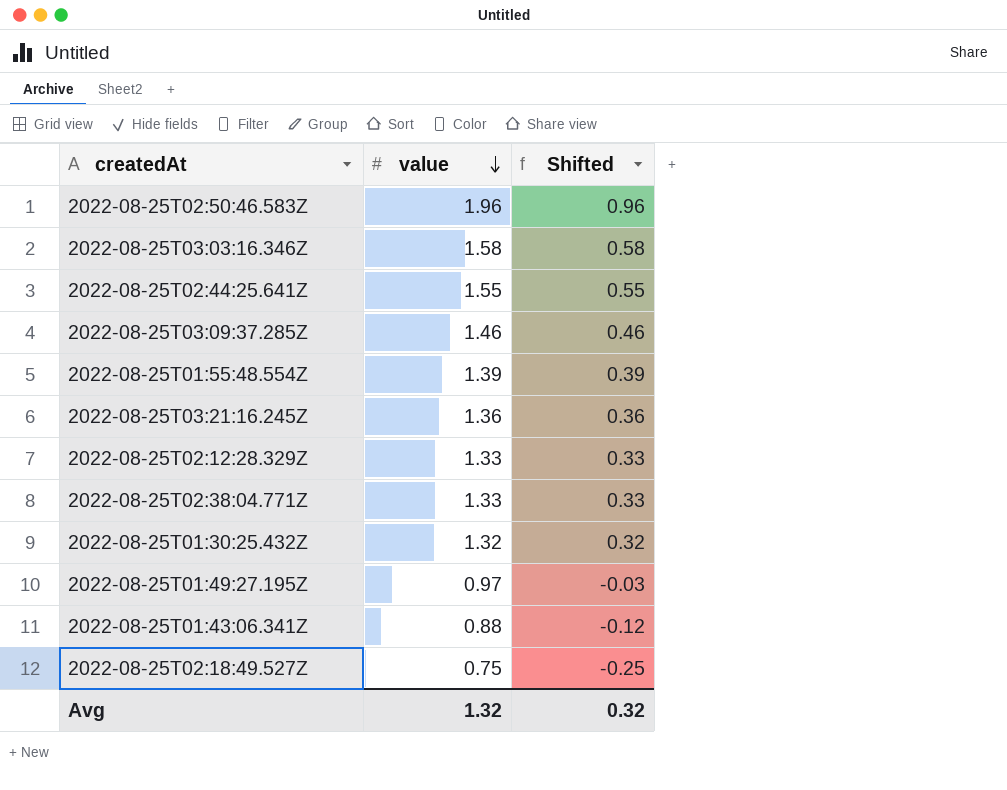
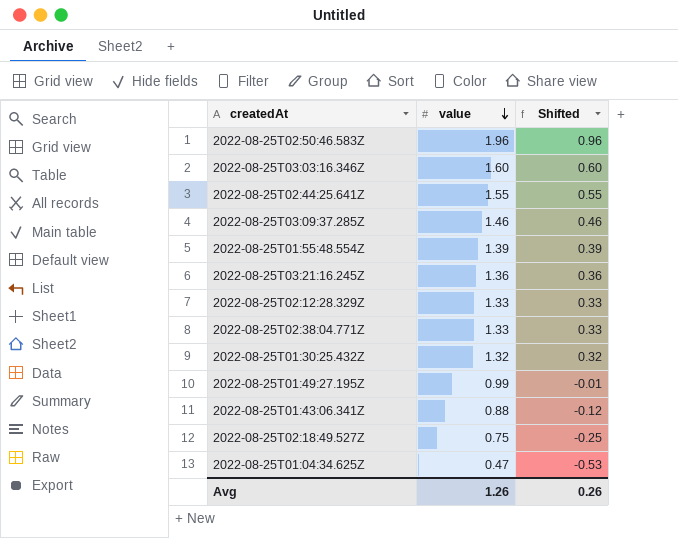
2022-08-25T03:03:16.346Z | value: 1.58 -> 1.60
2022-08-25T03:03:16.346Z | Shifted: 0.58 -> 0.60
2022-08-25T01:49:27.195Z | value: 0.97 -> 0.99
2022-08-25T01:49:27.195Z | Shifted: -0.03 -> -0.01
row 2022-08-25T01:04:34.625Z: none -> 0.47 | -0.53
Avg | value: 1.32 -> 1.26
Avg | Shifted: 0.32 -> 0.26

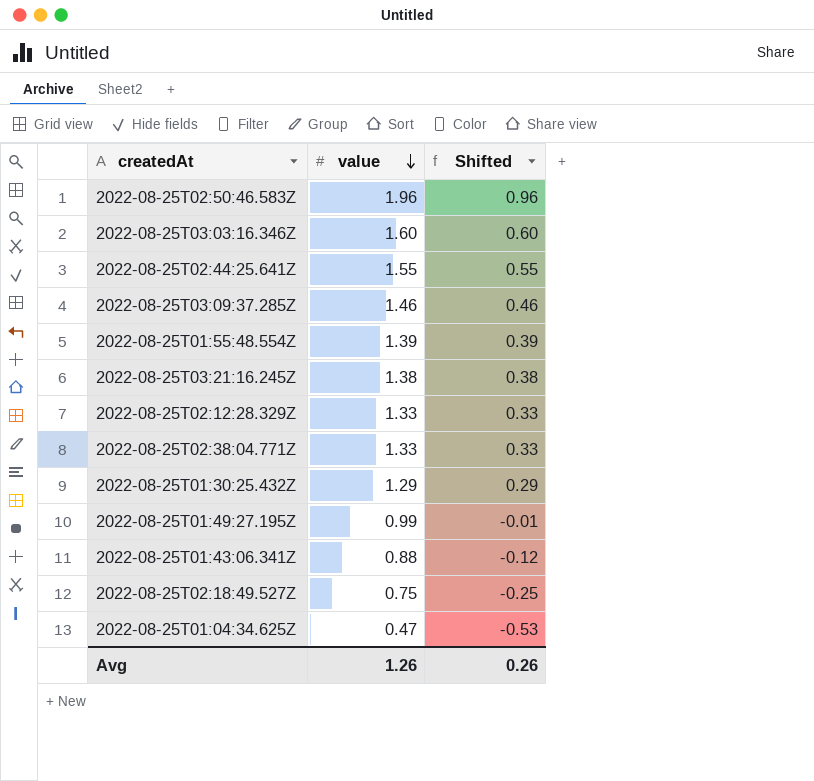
2022-08-25T03:21:16.245Z | value: 1.36 -> 1.38
2022-08-25T03:21:16.245Z | Shifted: 0.36 -> 0.38
2022-08-25T01:30:25.432Z | value: 1.32 -> 1.29
2022-08-25T01:30:25.432Z | Shifted: 0.32 -> 0.29

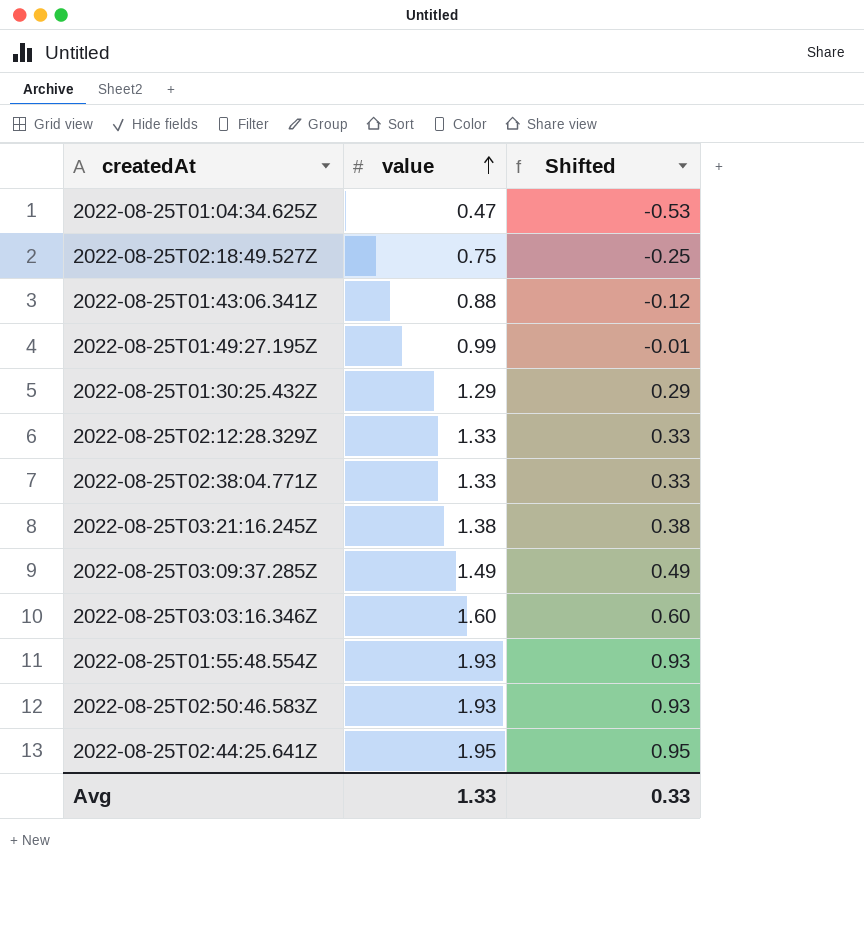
row order: value descending -> value ascending
2022-08-25T03:09:37.285Z | value: 1.46 -> 1.49
2022-08-25T03:09:37.285Z | Shifted: 0.46 -> 0.49
2022-08-25T01:55:48.554Z | value: 1.39 -> 1.93
2022-08-25T01:55:48.554Z | Shifted: 0.39 -> 0.93
2022-08-25T02:50:46.583Z | value: 1.96 -> 1.93
2022-08-25T02:50:46.583Z | Shifted: 0.96 -> 0.93
2022-08-25T02:44:25.641Z | value: 1.55 -> 1.95
2022-08-25T02:44:25.641Z | Shifted: 0.55 -> 0.95
Avg | value: 1.26 -> 1.33
Avg | Shifted: 0.26 -> 0.33

